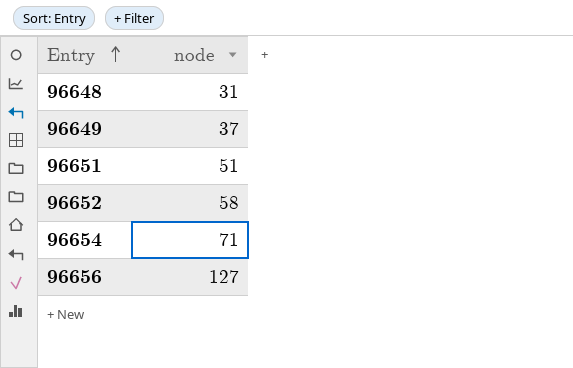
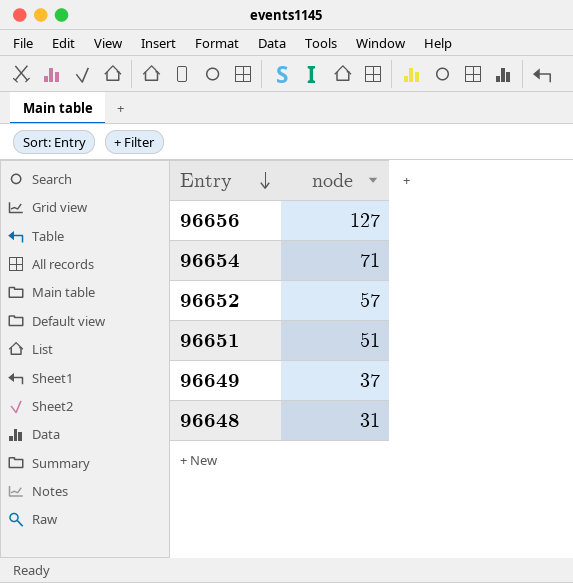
row order: Entry ascending -> Entry descending
96652 | node: 58 -> 57

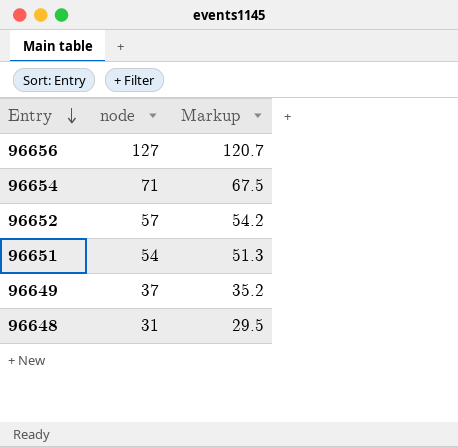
column Markup | formula: none -> [node] * 0.95
96651 | node: 51 -> 54

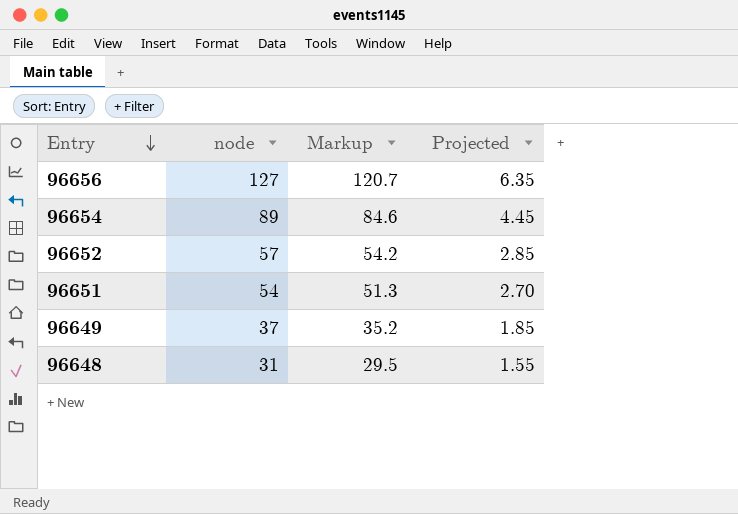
column Projected | formula: none -> [node] * 0.05
96654 | node: 71 -> 89
96654 | Markup: 67.5 -> 84.6

